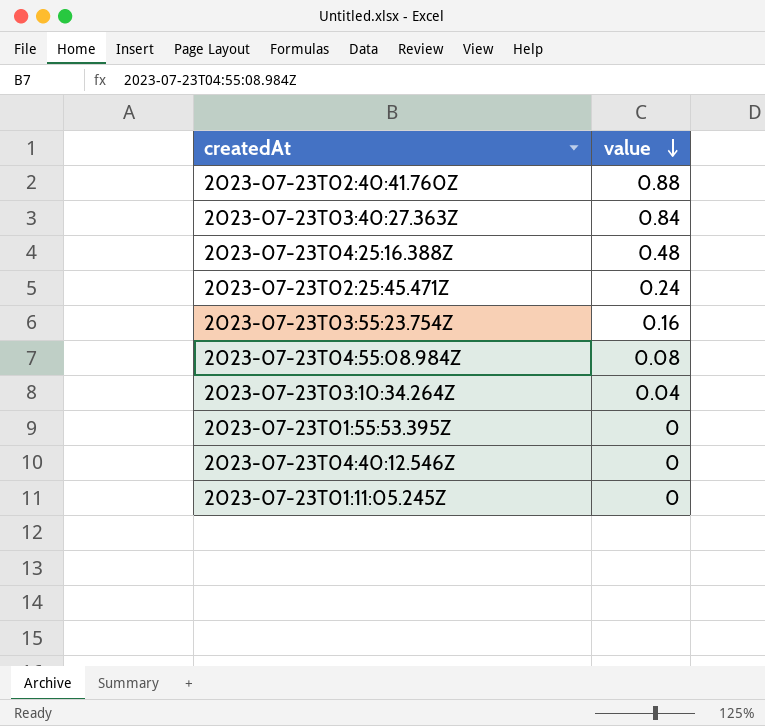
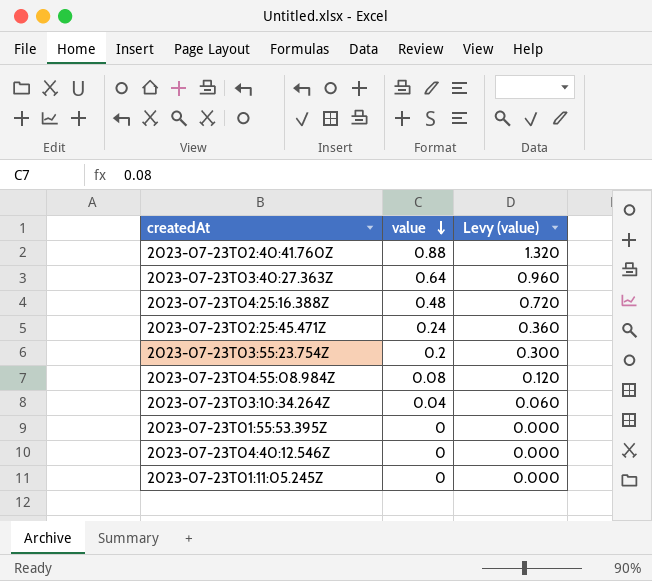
column Levy (value) | formula: none -> [value] * 1.5
2023-07-23T03:40:27.363Z | value: 0.84 -> 0.64
2023-07-23T03:55:23.754Z | value: 0.16 -> 0.2

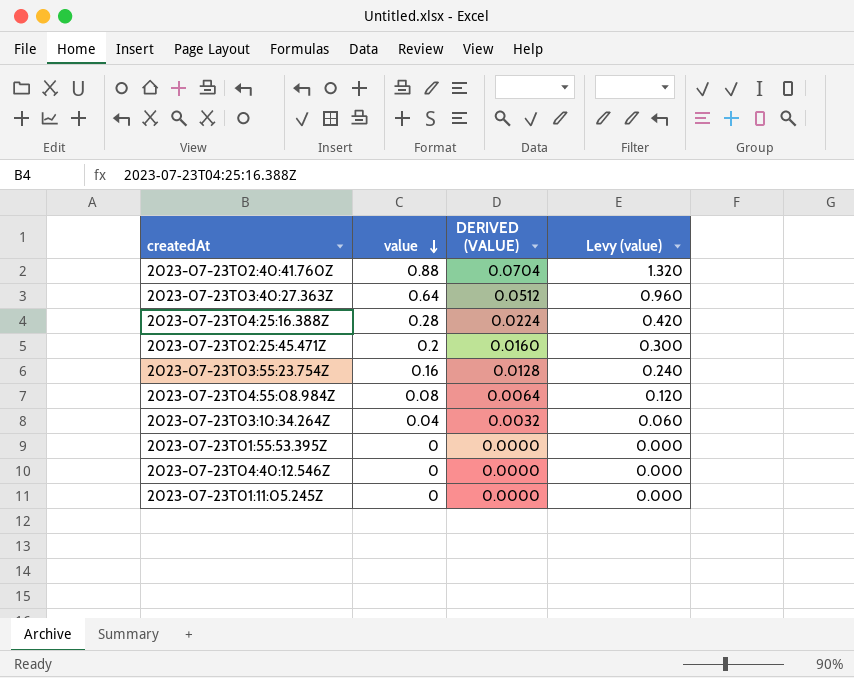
column DERIVED (VALUE) | formula: none -> [value] * 0.08
2023-07-23T04:25:16.388Z | value: 0.48 -> 0.28
2023-07-23T04:25:16.388Z | Levy (value): 0.720 -> 0.420
2023-07-23T02:25:45.471Z | value: 0.24 -> 0.2
2023-07-23T02:25:45.471Z | Levy (value): 0.360 -> 0.300
2023-07-23T03:55:23.754Z | value: 0.2 -> 0.16
2023-07-23T03:55:23.754Z | Levy (value): 0.300 -> 0.240

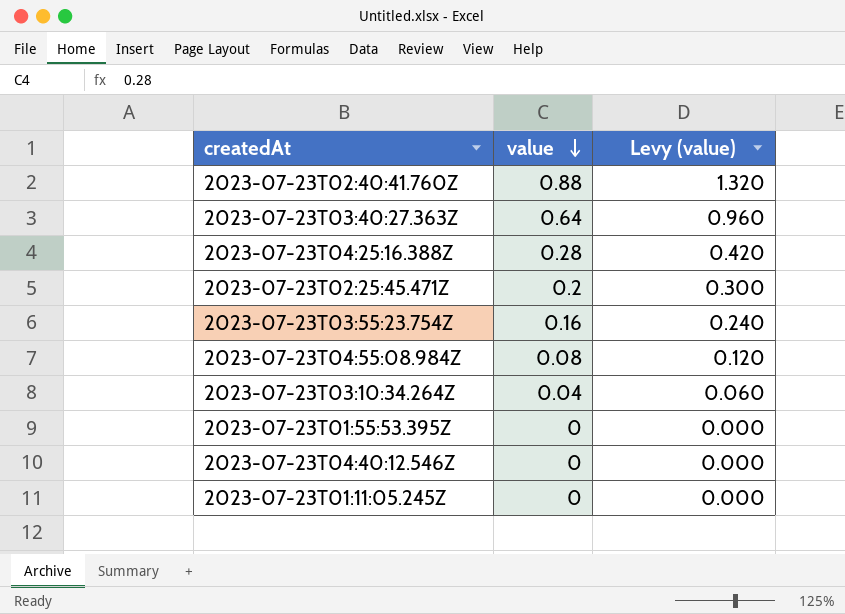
column DERIVED (VALUE) | formula: [value] * 0.08 -> none

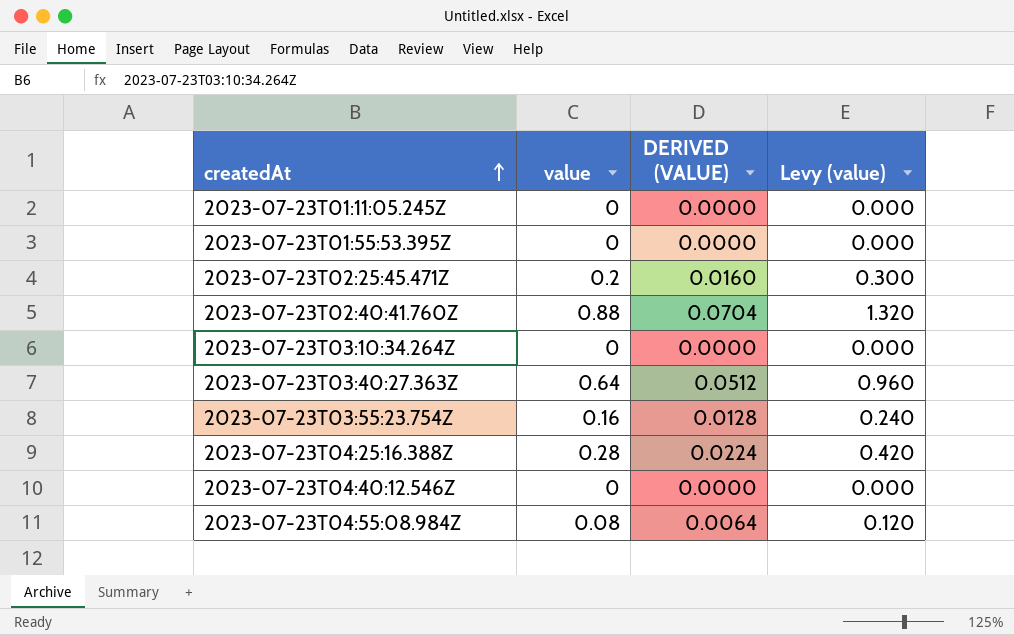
row order: value descending -> createdAt ascending
column DERIVED (VALUE) | formula: none -> [value] * 0.08
2023-07-23T03:10:34.264Z | value: 0.04 -> 0
2023-07-23T03:10:34.264Z | Levy (value): 0.060 -> 0.000

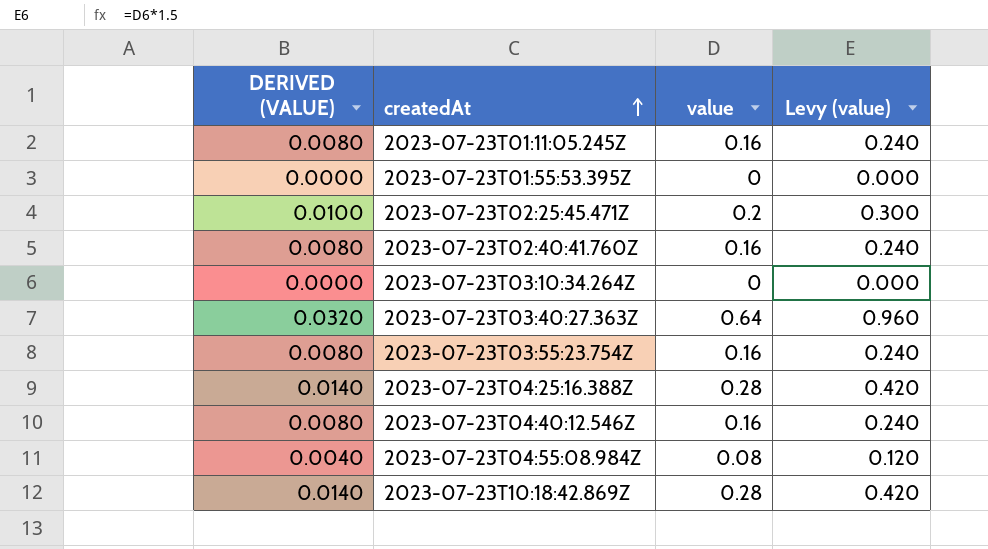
column DERIVED (VALUE) | formula: [value] * 0.08 -> [value] * 0.05
column DERIVED (VALUE) | position: 3 -> 1
2023-07-23T01:11:05.245Z | value: 0 -> 0.16
2023-07-23T01:11:05.245Z | Levy (value): 0.000 -> 0.240
2023-07-23T02:40:41.760Z | value: 0.88 -> 0.16
2023-07-23T02:40:41.760Z | Levy (value): 1.320 -> 0.240
2023-07-23T04:40:12.546Z | value: 0 -> 0.16
2023-07-23T04:40:12.546Z | Levy (value): 0.000 -> 0.240
row 2023-07-23T10:18:42.869Z: none -> 0.0140 | 0.28 | 0.420

